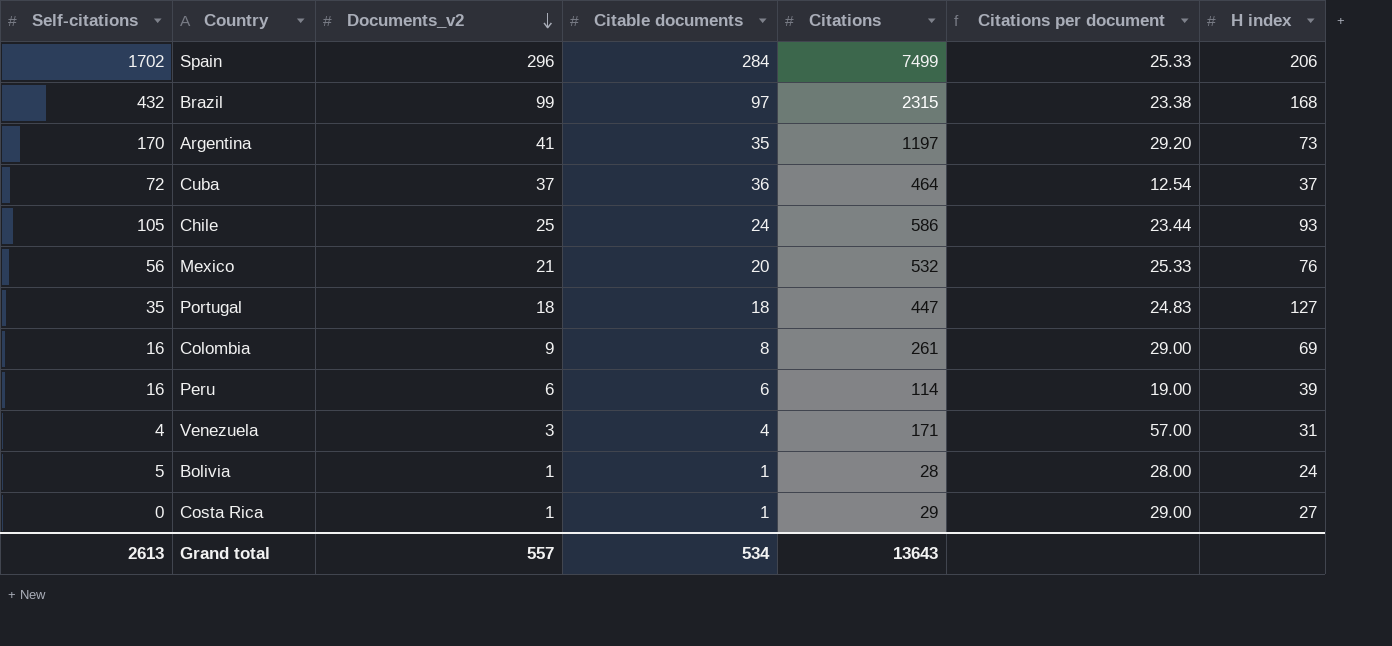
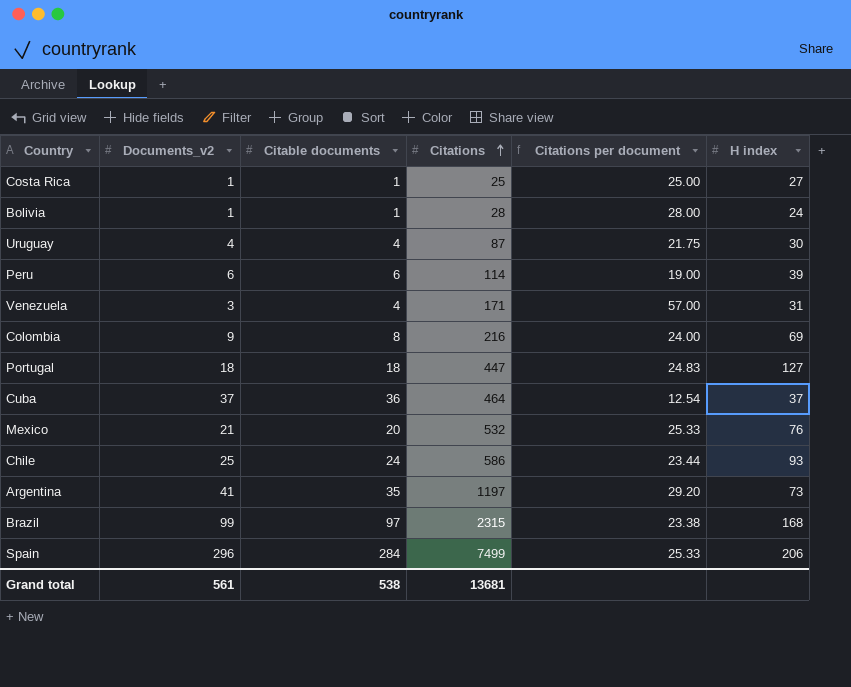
row order: Documents_v2 descending -> Citations ascending
column Self-citations | position: 1 -> none
Costa Rica | Citations: 29 -> 25
Costa Rica | Citations per document: 29.00 -> 25.00
row Uruguay: none -> 4 | 4 | 87 | 21.75 | 30
Colombia | Citations: 261 -> 216
Colombia | Citations per document: 29.00 -> 24.00
Grand total | Documents_v2: 557 -> 561
Grand total | Citable documents: 534 -> 538
Grand total | Citations: 13643 -> 13681

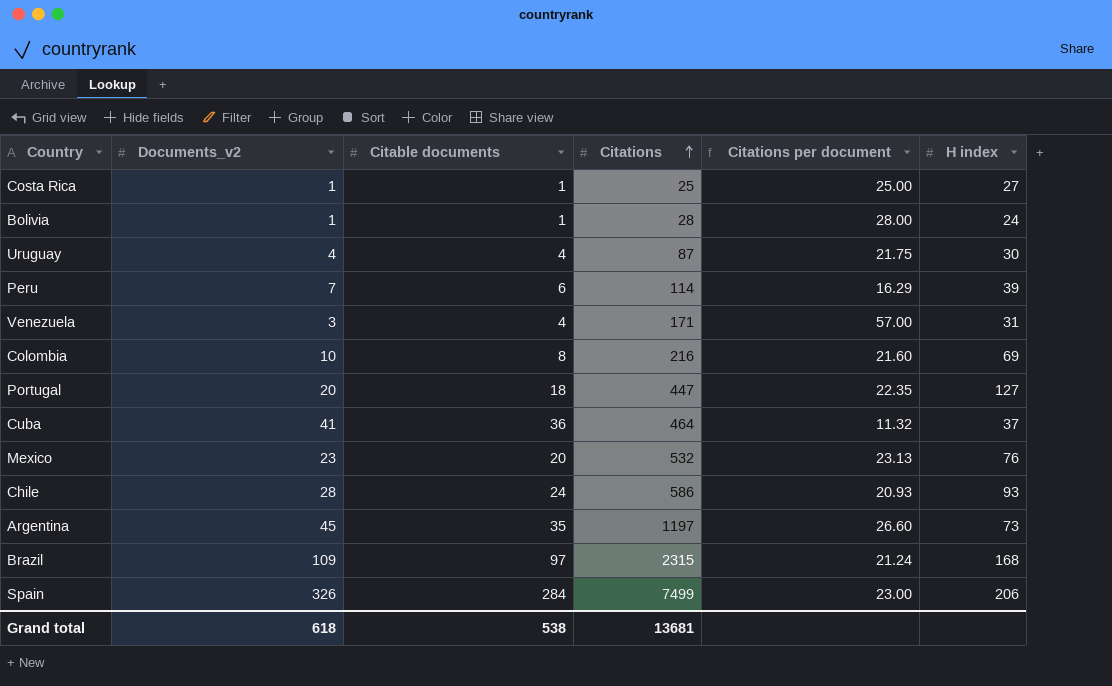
Peru | Documents_v2: 6 -> 7
Peru | Citations per document: 19.00 -> 16.29
Colombia | Documents_v2: 9 -> 10
Colombia | Citations per document: 24.00 -> 21.60
Portugal | Documents_v2: 18 -> 20
Portugal | Citations per document: 24.83 -> 22.35
Cuba | Documents_v2: 37 -> 41
Cuba | Citations per document: 12.54 -> 11.32
Mexico | Documents_v2: 21 -> 23
Mexico | Citations per document: 25.33 -> 23.13
Chile | Documents_v2: 25 -> 28
Chile | Citations per document: 23.44 -> 20.93
Argentina | Documents_v2: 41 -> 45
Argentina | Citations per document: 29.20 -> 26.60
Brazil | Documents_v2: 99 -> 109
Brazil | Citations per document: 23.38 -> 21.24
Spain | Documents_v2: 296 -> 326
Spain | Citations per document: 25.33 -> 23.00
Grand total | Documents_v2: 561 -> 618

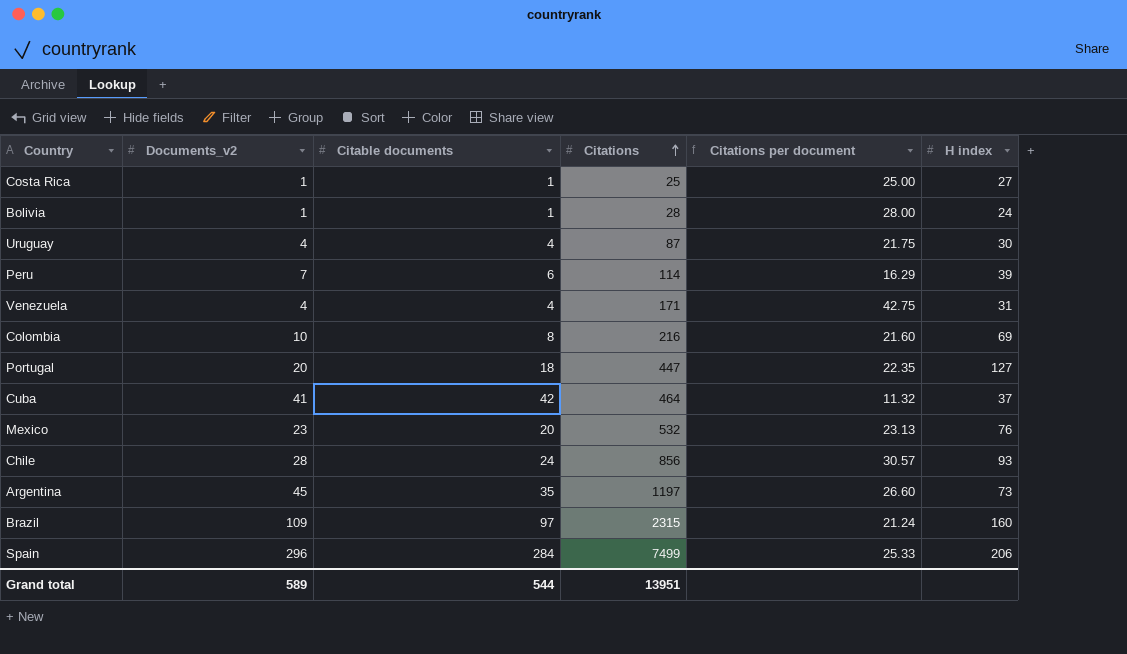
Venezuela | Documents_v2: 3 -> 4
Venezuela | Citations per document: 57.00 -> 42.75
Cuba | Citable documents: 36 -> 42
Chile | Citations: 586 -> 856
Chile | Citations per document: 20.93 -> 30.57
Brazil | H index: 168 -> 160
Spain | Documents_v2: 326 -> 296
Spain | Citations per document: 23.00 -> 25.33
Grand total | Documents_v2: 618 -> 589
Grand total | Citable documents: 538 -> 544
Grand total | Citations: 13681 -> 13951

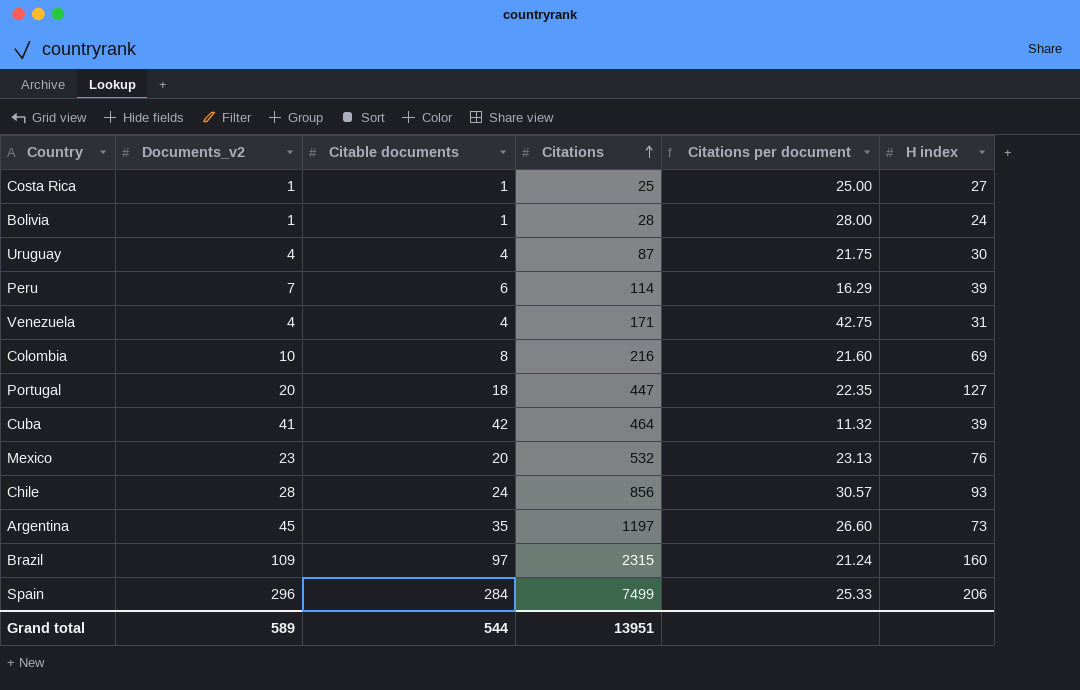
Cuba | H index: 37 -> 39

